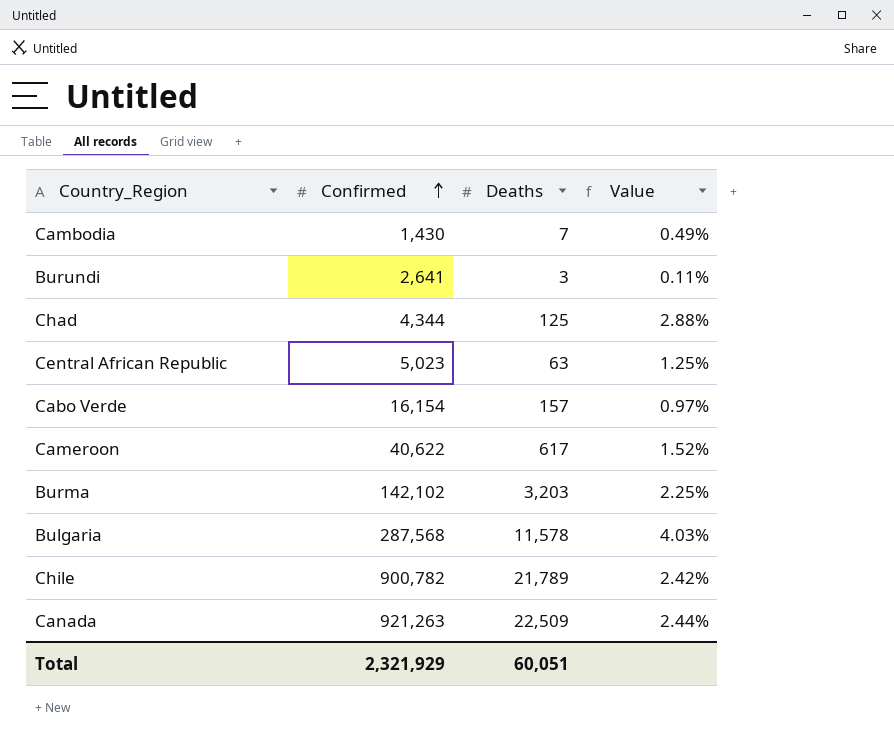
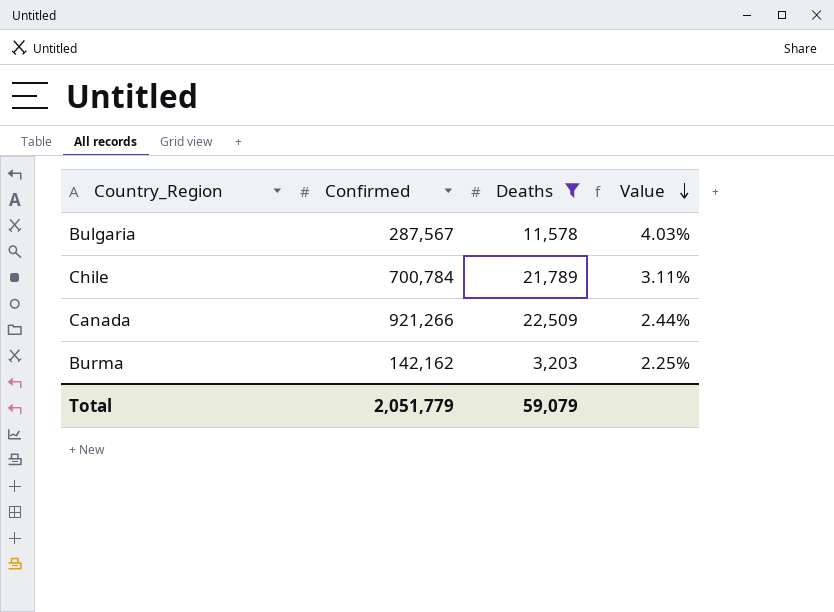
filter: none -> Deaths >= 3,203
row order: Confirmed ascending -> Value descending
Bulgaria | Confirmed: 287,568 -> 287,567
Chile | Confirmed: 900,782 -> 700,784
Chile | Value: 2.42% -> 3.11%
Canada | Confirmed: 921,263 -> 921,266
Burma | Confirmed: 142,102 -> 142,162
Total | Confirmed: 2,321,929 -> 2,051,779
Total | Deaths: 60,051 -> 59,079

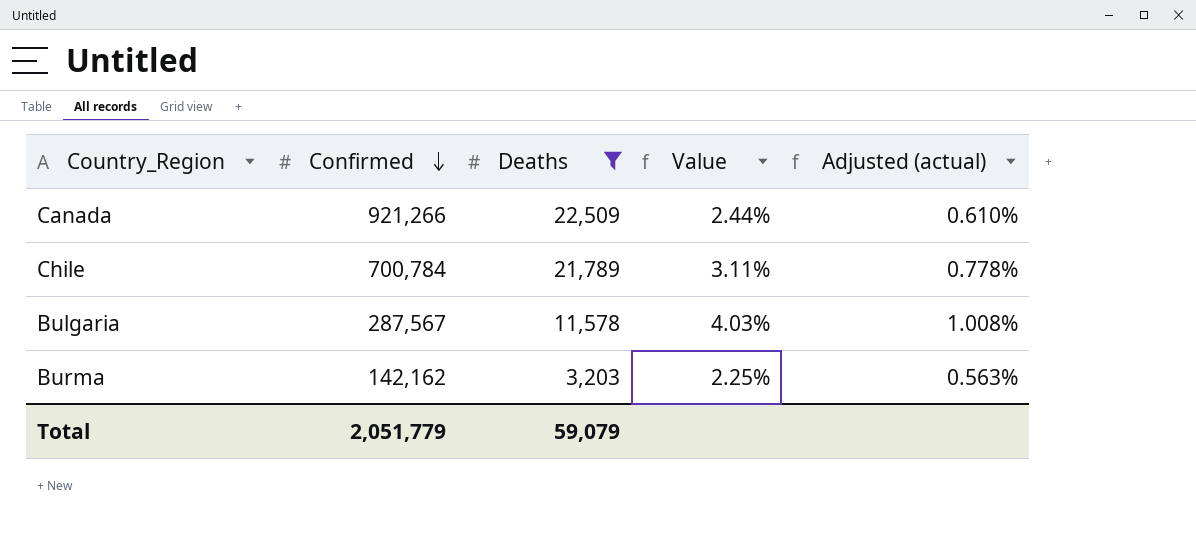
row order: Value descending -> Confirmed descending
column Adjusted (actual) | formula: none -> [Value] * 0.25

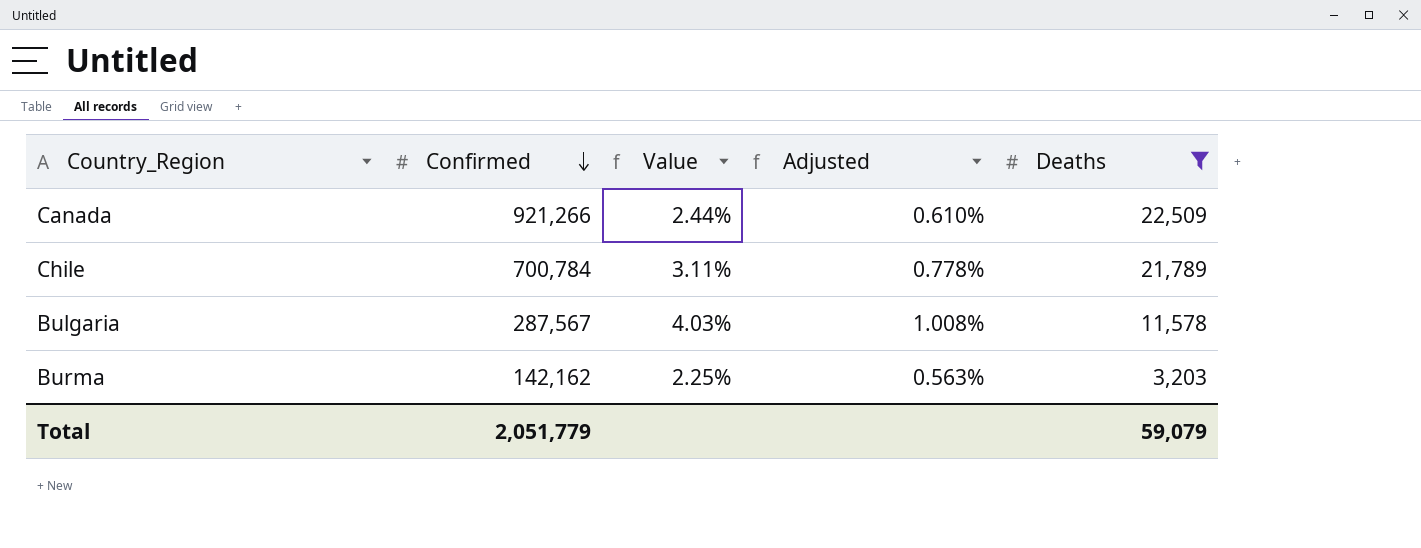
column name: Adjusted (actual) -> Adjusted
column Deaths | position: 3 -> 5

